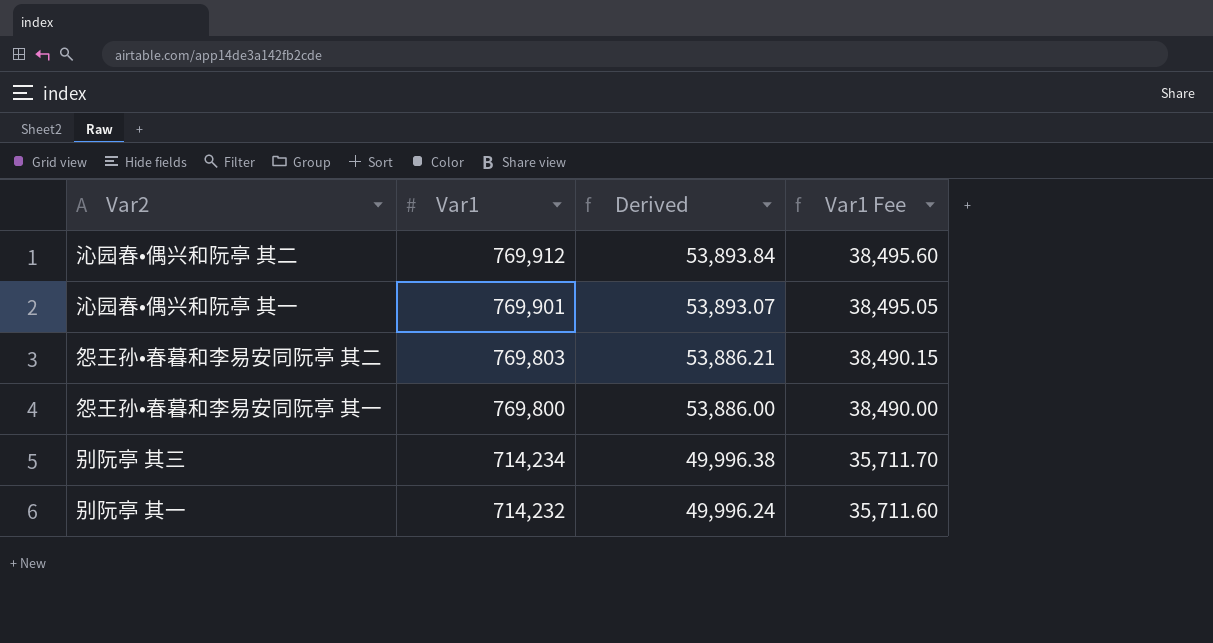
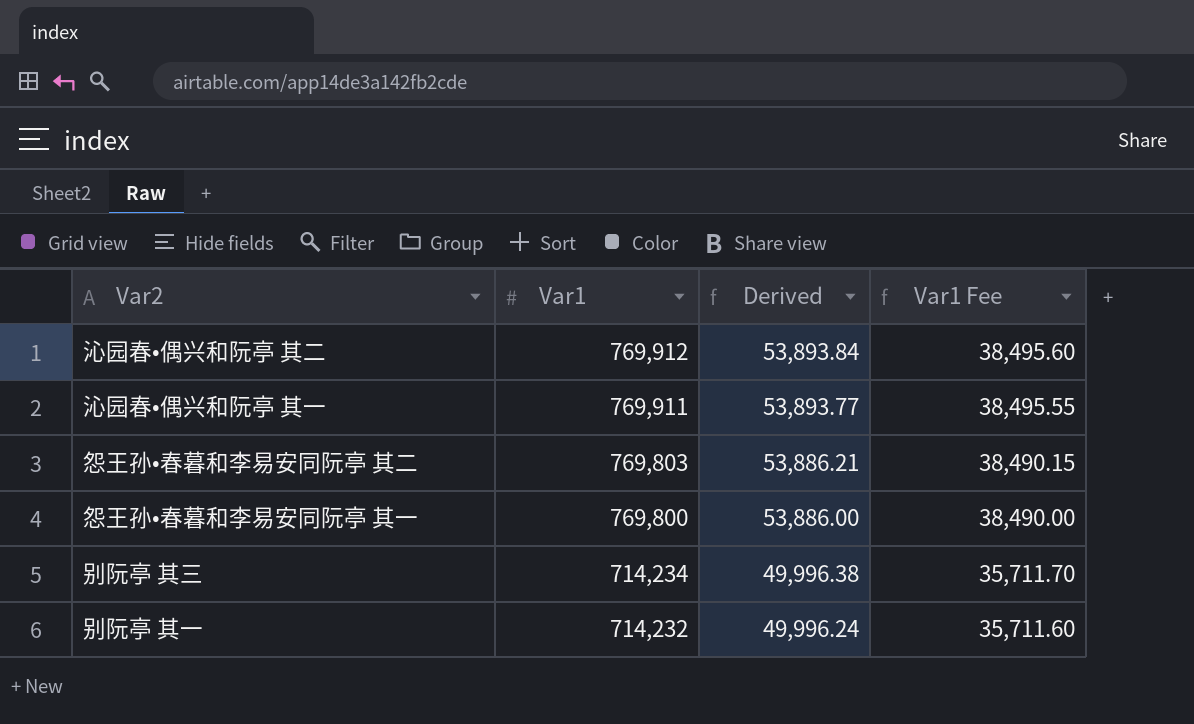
沁园春•偶兴和阮亭 其一 | Var1: 769,901 -> 769,911
沁园春•偶兴和阮亭 其一 | Derived: 53,893.07 -> 53,893.77
沁园春•偶兴和阮亭 其一 | Var1 Fee: 38,495.05 -> 38,495.55

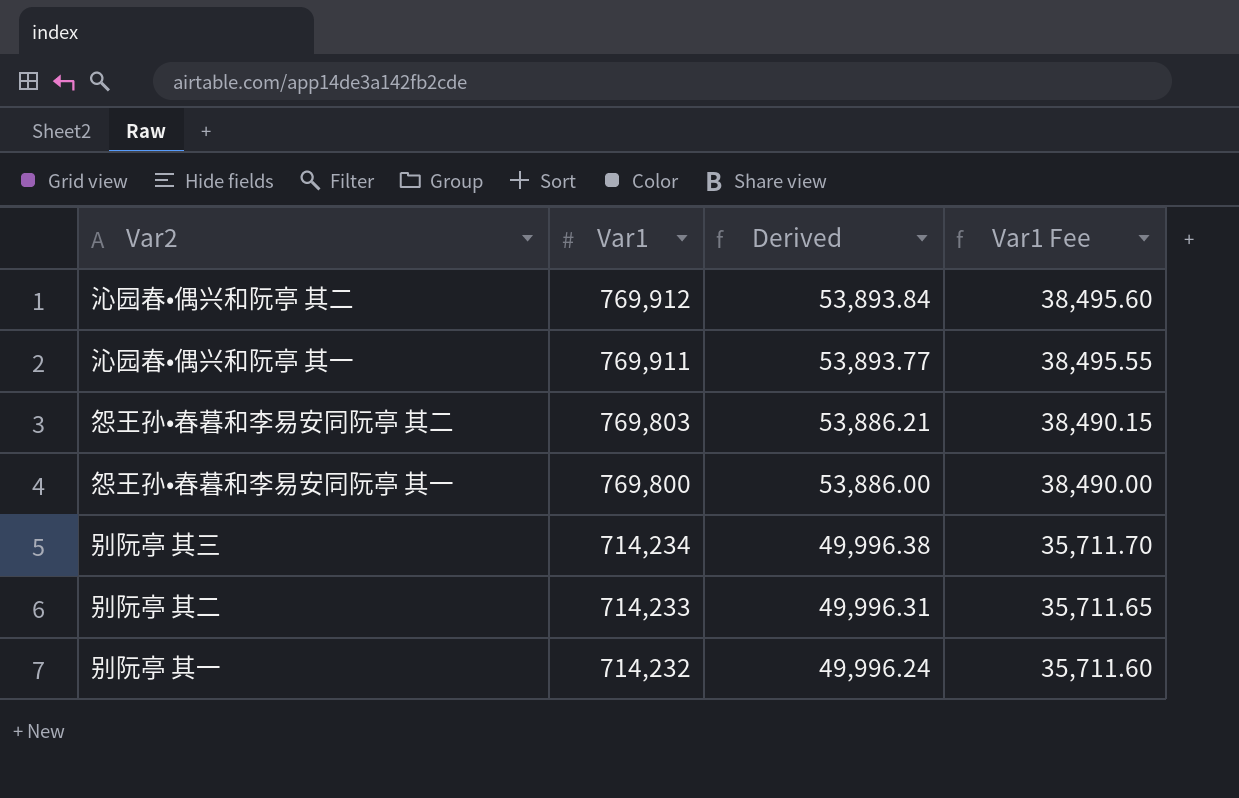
row 别阮亭 其二: none -> 714,233 | 49,996.31 | 35,711.65

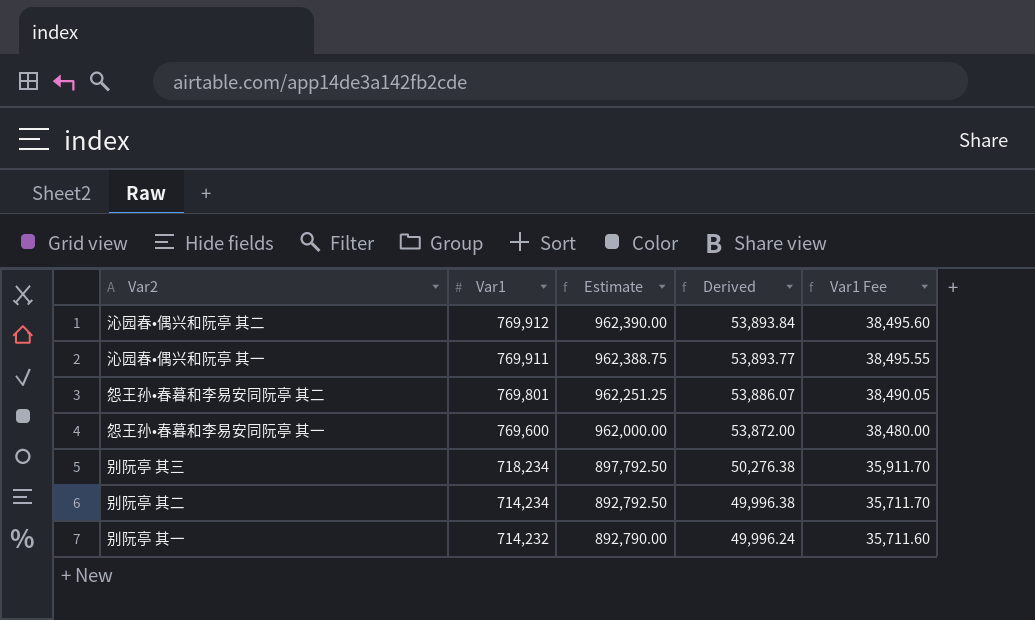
column Estimate | formula: none -> [Var1] * 1.25
怨王孙•春暮和李易安同阮亭 其二 | Var1: 769,803 -> 769,801
怨王孙•春暮和李易安同阮亭 其二 | Derived: 53,886.21 -> 53,886.07
怨王孙•春暮和李易安同阮亭 其二 | Var1 Fee: 38,490.15 -> 38,490.05
怨王孙•春暮和李易安同阮亭 其一 | Var1: 769,800 -> 769,600
怨王孙•春暮和李易安同阮亭 其一 | Derived: 53,886.00 -> 53,872.00
怨王孙•春暮和李易安同阮亭 其一 | Var1 Fee: 38,490.00 -> 38,480.00
别阮亭 其三 | Var1: 714,234 -> 718,234
别阮亭 其三 | Derived: 49,996.38 -> 50,276.38
别阮亭 其三 | Var1 Fee: 35,711.70 -> 35,911.70
别阮亭 其二 | Var1: 714,233 -> 714,234
别阮亭 其二 | Derived: 49,996.31 -> 49,996.38
别阮亭 其二 | Var1 Fee: 35,711.65 -> 35,711.70

